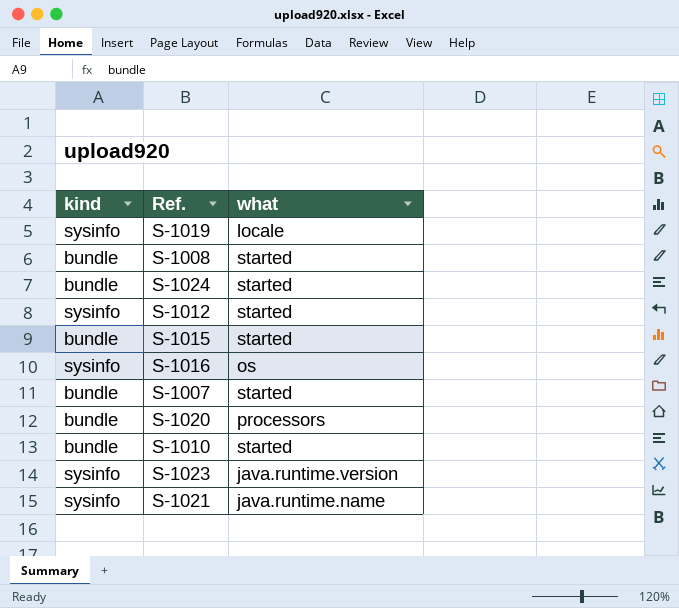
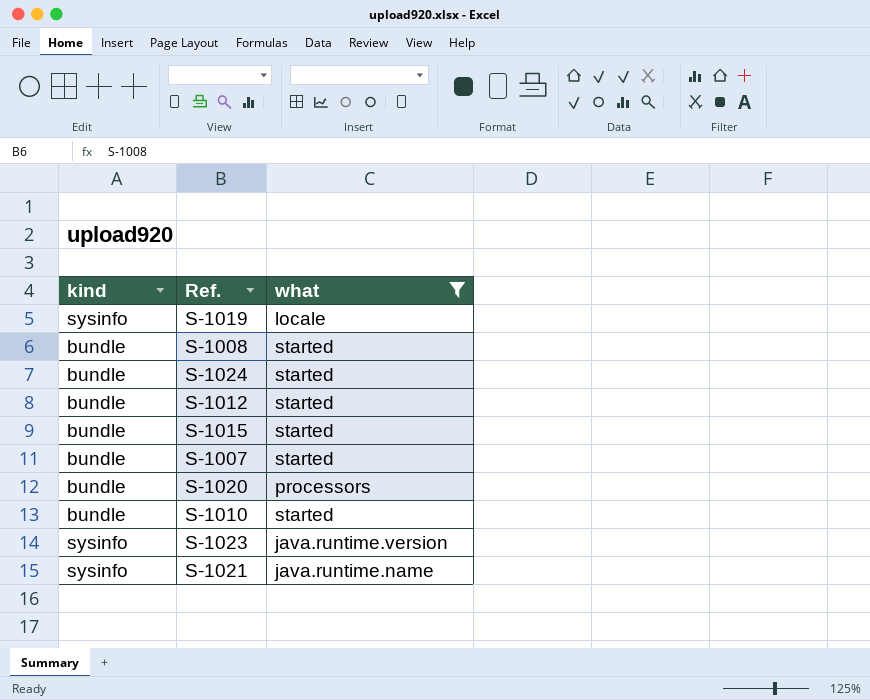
filter: none -> what != os
S-1012 | kind: sysinfo -> bundle

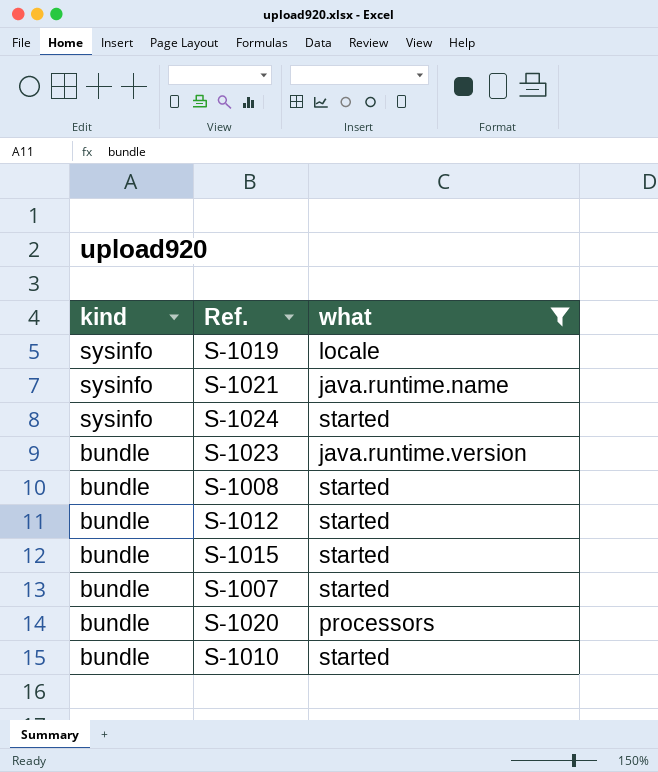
row order: none -> kind descending
S-1024 | kind: bundle -> sysinfo
S-1023 | kind: sysinfo -> bundle

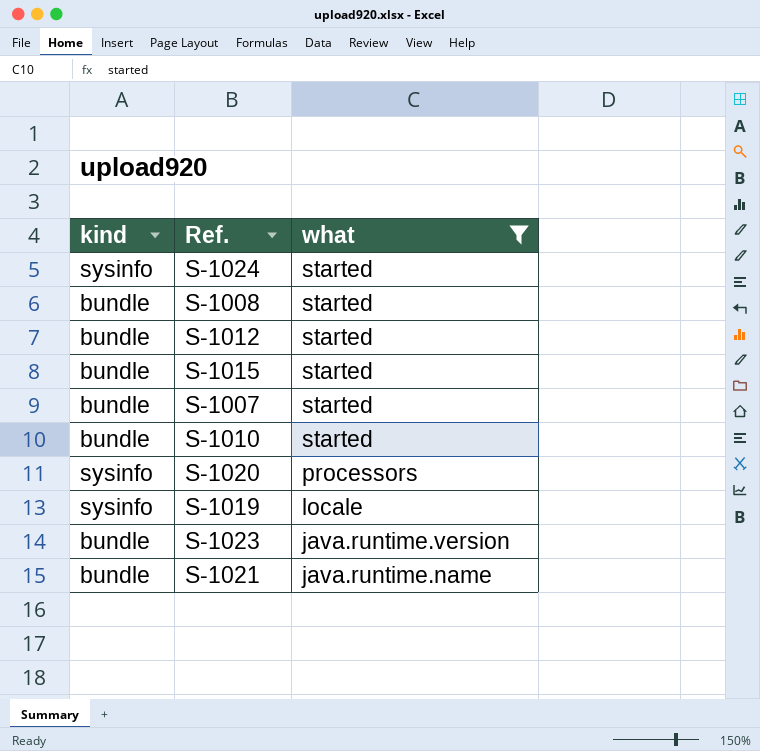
row order: kind descending -> what descending
S-1020 | kind: bundle -> sysinfo
S-1021 | kind: sysinfo -> bundle

